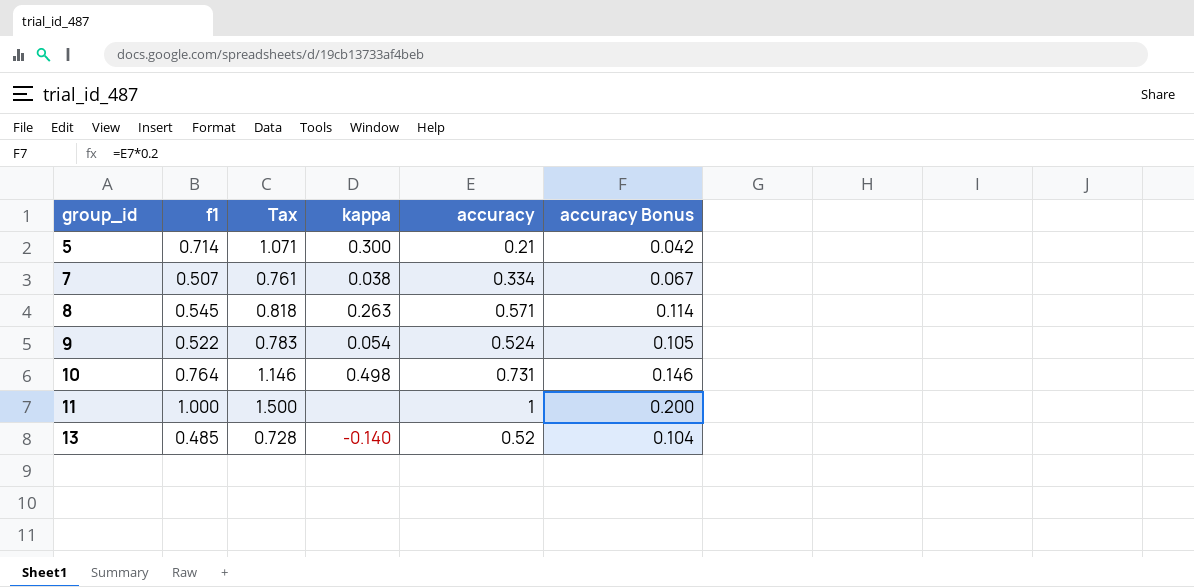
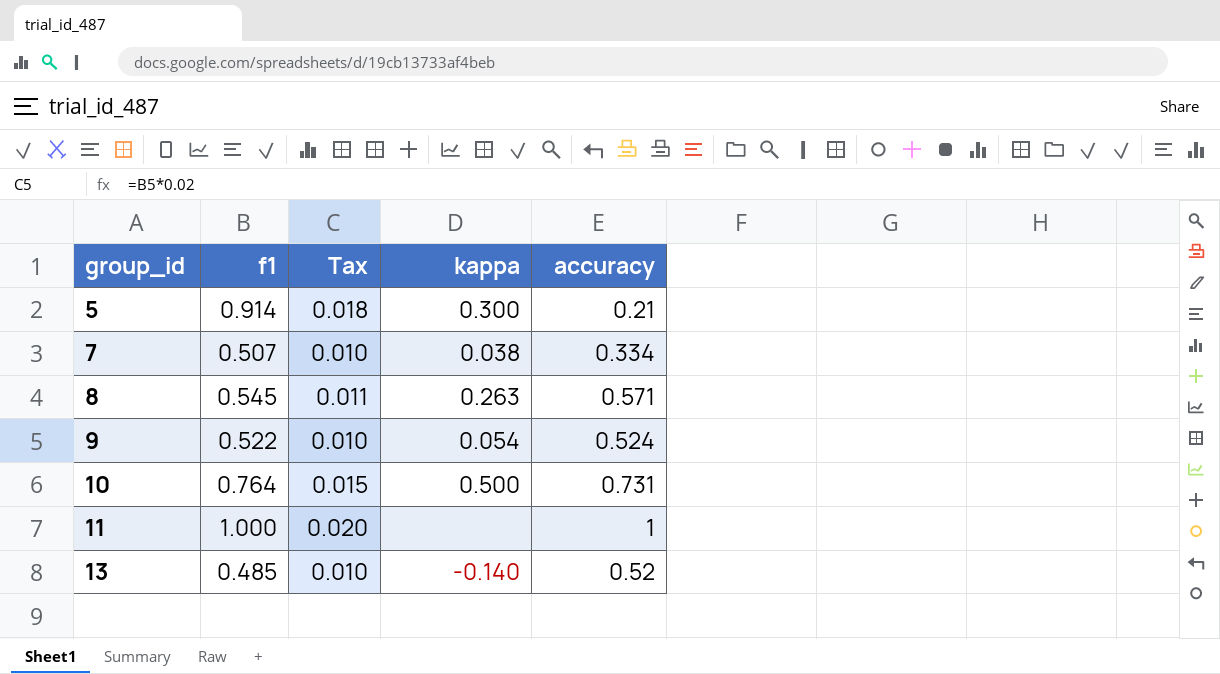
column accuracy Bonus | formula: [accuracy] * 0.2 -> none
column Tax | formula: [f1] * 1.5 -> [f1] * 0.02
5 | f1: 0.714 -> 0.914
10 | kappa: 0.498 -> 0.500

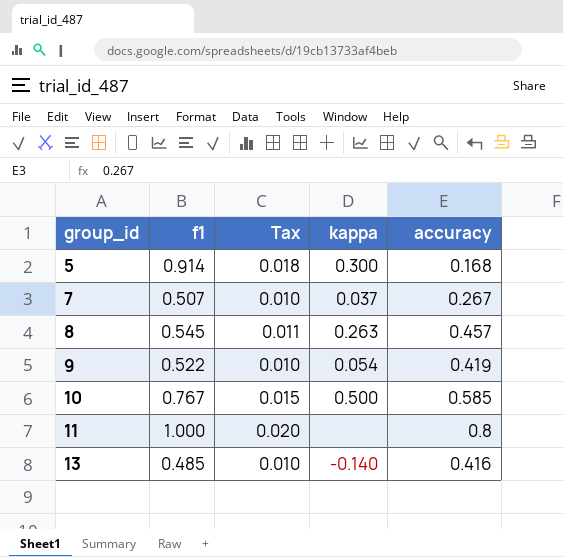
5 | accuracy: 0.21 -> 0.168
7 | kappa: 0.038 -> 0.037
7 | accuracy: 0.334 -> 0.267
8 | accuracy: 0.571 -> 0.457
9 | accuracy: 0.524 -> 0.419
10 | f1: 0.764 -> 0.767
10 | accuracy: 0.731 -> 0.585
11 | accuracy: 1 -> 0.8
13 | accuracy: 0.52 -> 0.416

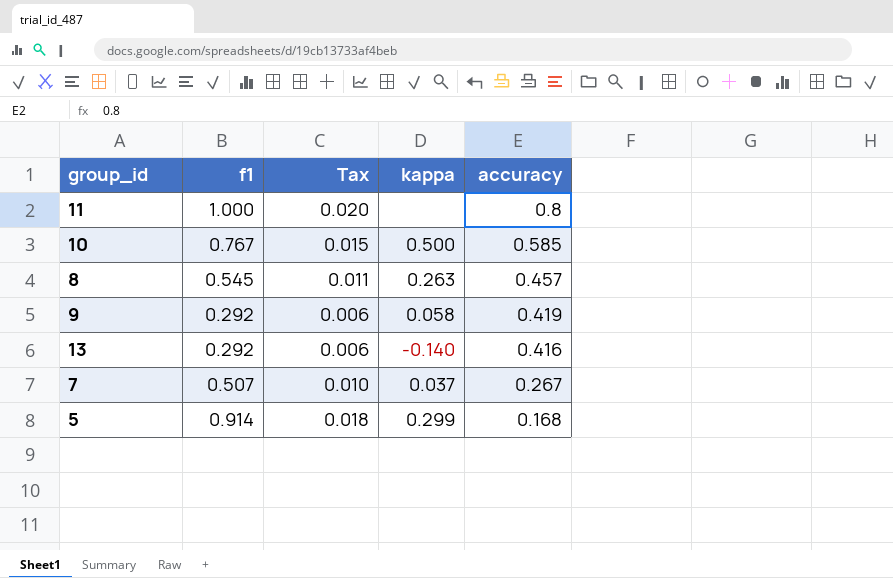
row order: group_id ascending -> accuracy descending
9 | f1: 0.522 -> 0.292
9 | Tax: 0.010 -> 0.006
9 | kappa: 0.054 -> 0.058
13 | f1: 0.485 -> 0.292
13 | Tax: 0.010 -> 0.006
5 | kappa: 0.300 -> 0.299

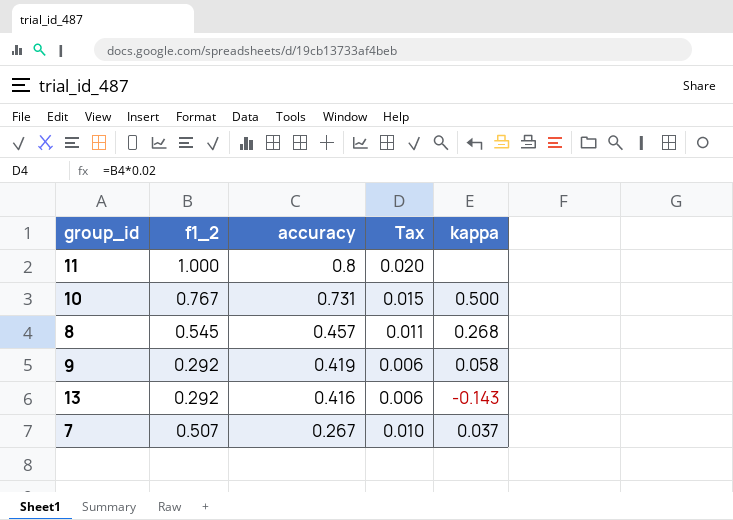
column name: f1 -> f1_2
column accuracy | position: 5 -> 3
row 5: 0.914 | 0.018 | 0.299 | 0.168 -> none
10 | accuracy: 0.585 -> 0.731
8 | kappa: 0.263 -> 0.268
13 | kappa: -0.140 -> -0.143

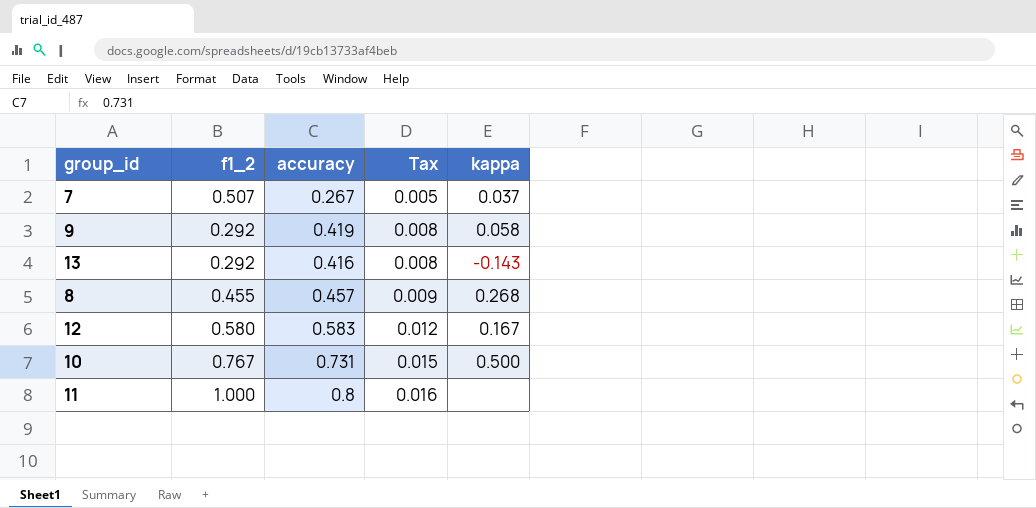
row order: accuracy descending -> Tax ascending
column Tax | formula: [f1_2] * 0.02 -> [accuracy] * 0.02
8 | f1_2: 0.545 -> 0.455
row 12: none -> 0.580 | 0.583 | 0.012 | 0.167

